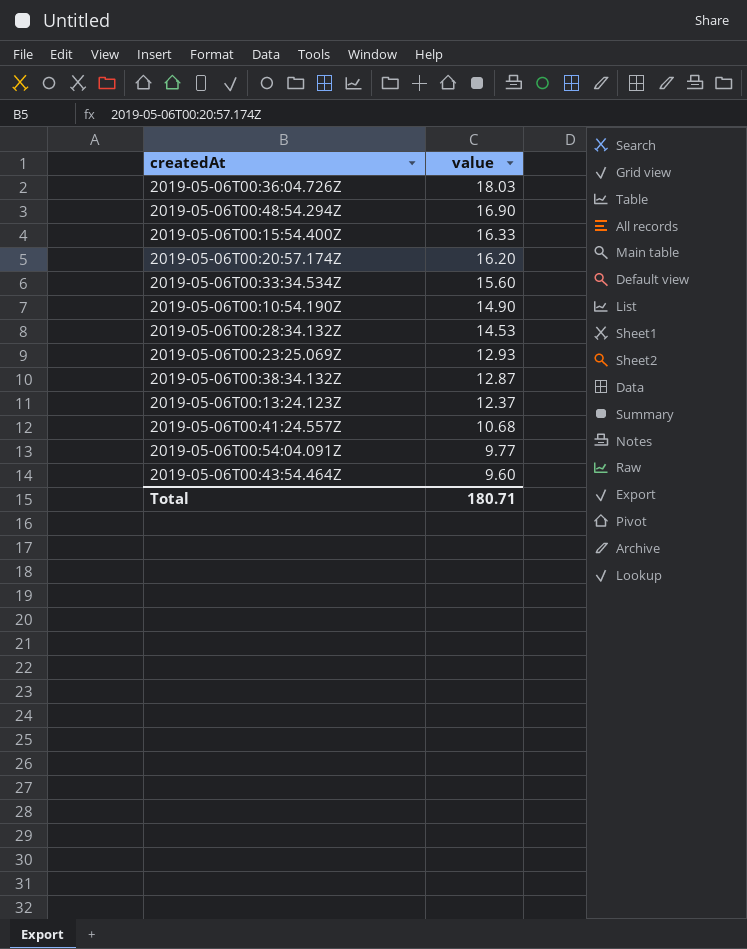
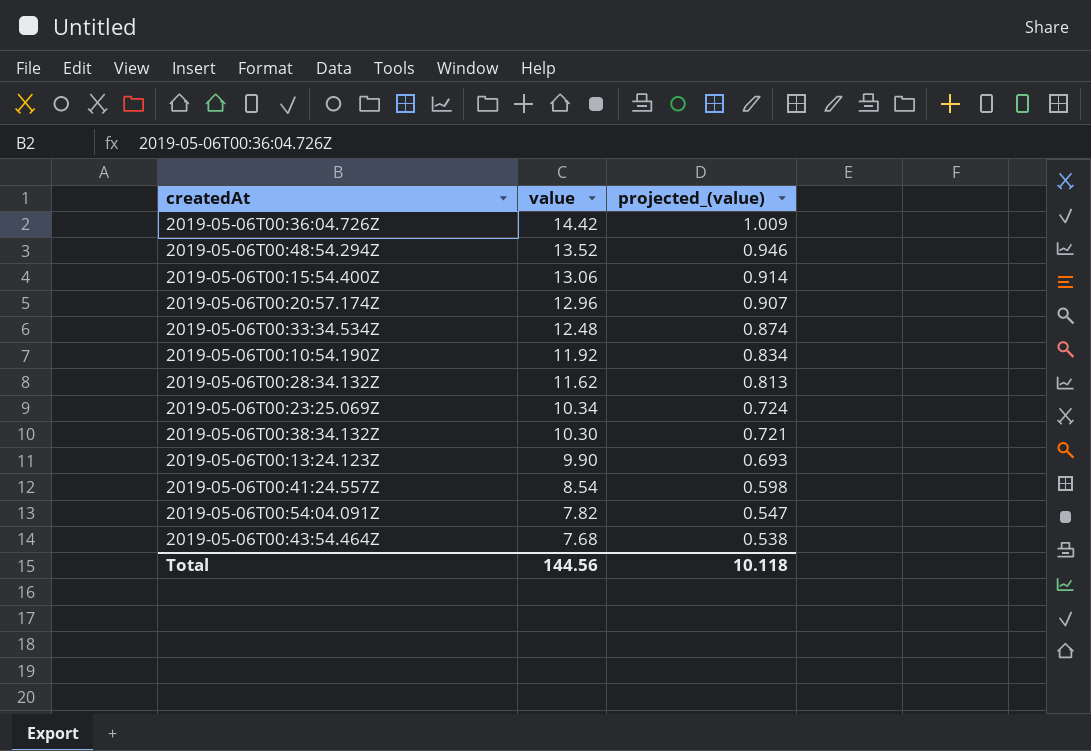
column projected_(value) | formula: none -> [value] * 0.07
2019-05-06T00:36:04.726Z | value: 18.03 -> 14.42
2019-05-06T00:48:54.294Z | value: 16.90 -> 13.52
2019-05-06T00:15:54.400Z | value: 16.33 -> 13.06
2019-05-06T00:20:57.174Z | value: 16.20 -> 12.96
2019-05-06T00:33:34.534Z | value: 15.60 -> 12.48
2019-05-06T00:10:54.190Z | value: 14.90 -> 11.92
2019-05-06T00:28:34.132Z | value: 14.53 -> 11.62
2019-05-06T00:23:25.069Z | value: 12.93 -> 10.34
2019-05-06T00:38:34.132Z | value: 12.87 -> 10.30
2019-05-06T00:13:24.123Z | value: 12.37 -> 9.90
2019-05-06T00:41:24.557Z | value: 10.68 -> 8.54
2019-05-06T00:54:04.091Z | value: 9.77 -> 7.82
2019-05-06T00:43:54.464Z | value: 9.60 -> 7.68
Total | value: 180.71 -> 144.56

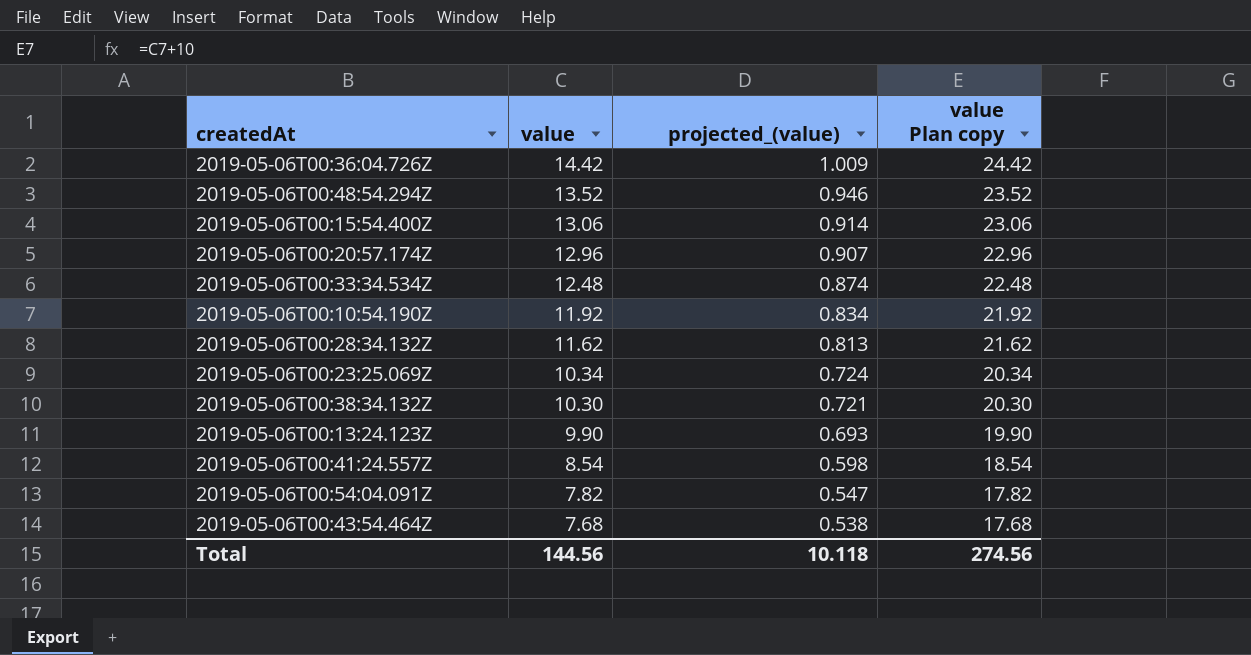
column value Plan copy | formula: none -> [value] + 10

